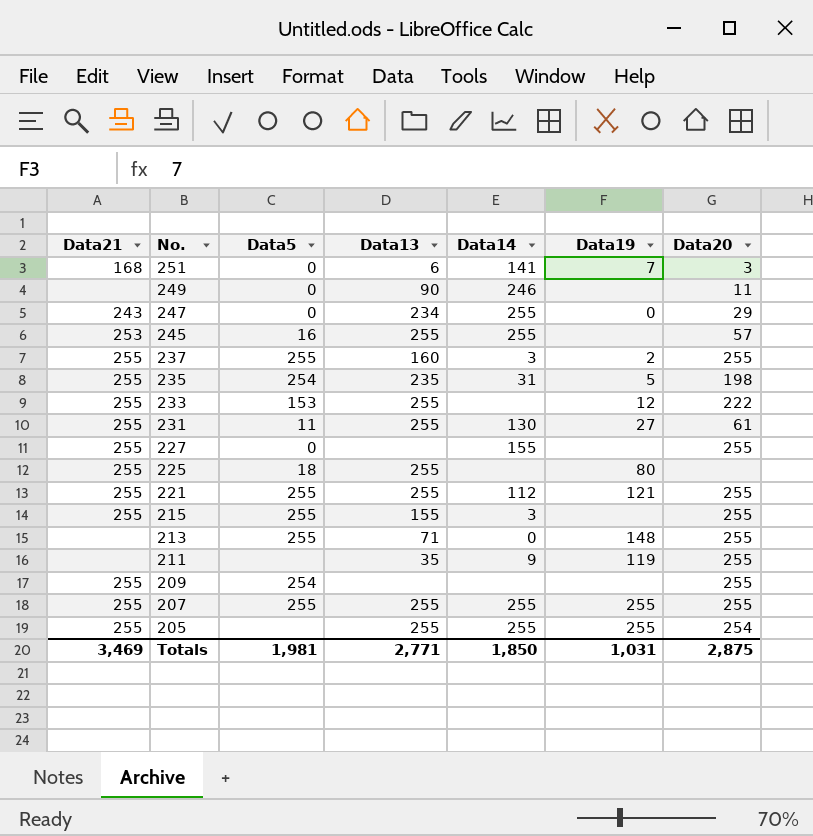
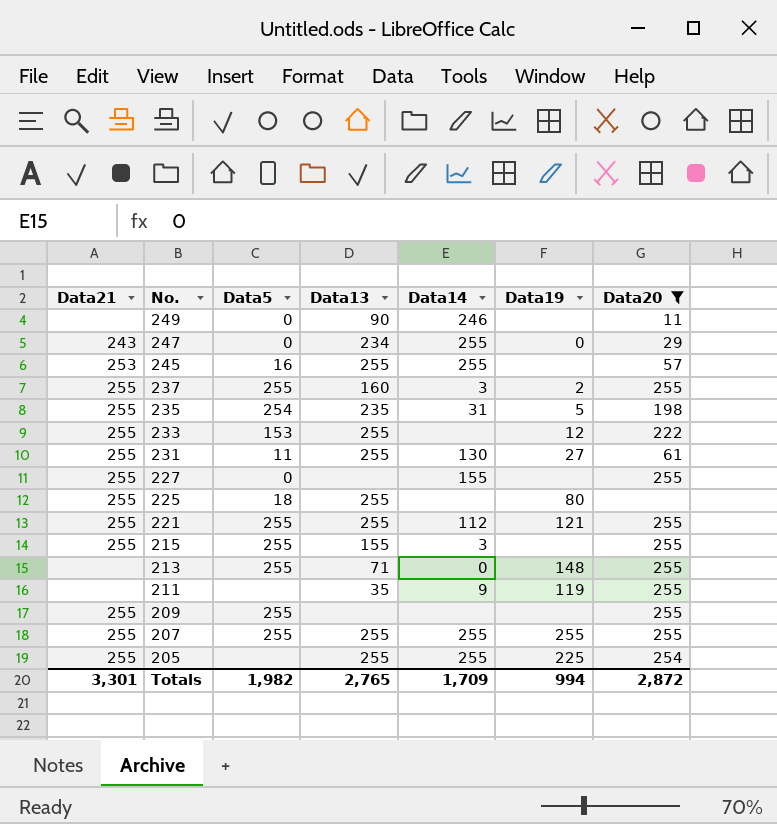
filter: none -> Data20 != 3
209 | Data5: 254 -> 255
205 | Data19: 255 -> 225
Totals | Data21: 3,469 -> 3,301
Totals | Data5: 1,981 -> 1,982
Totals | Data13: 2,771 -> 2,765
Totals | Data14: 1,850 -> 1,709
Totals | Data19: 1,031 -> 994
Totals | Data20: 2,875 -> 2,872

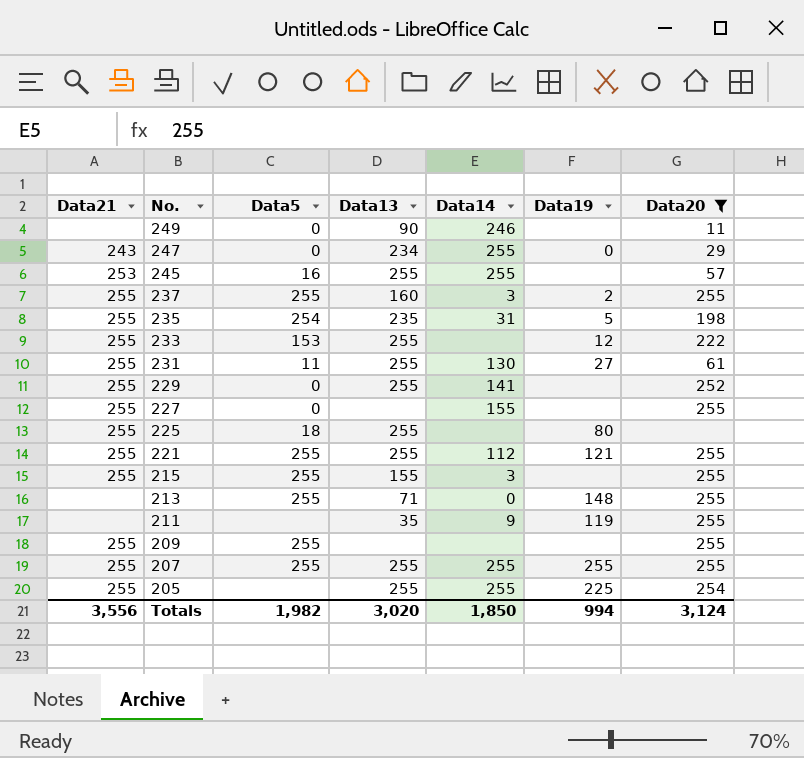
row 229: none -> 255 | 0 | 255 | 141 | none | 252
Totals | Data21: 3,301 -> 3,556
Totals | Data13: 2,765 -> 3,020
Totals | Data14: 1,709 -> 1,850
Totals | Data20: 2,872 -> 3,124

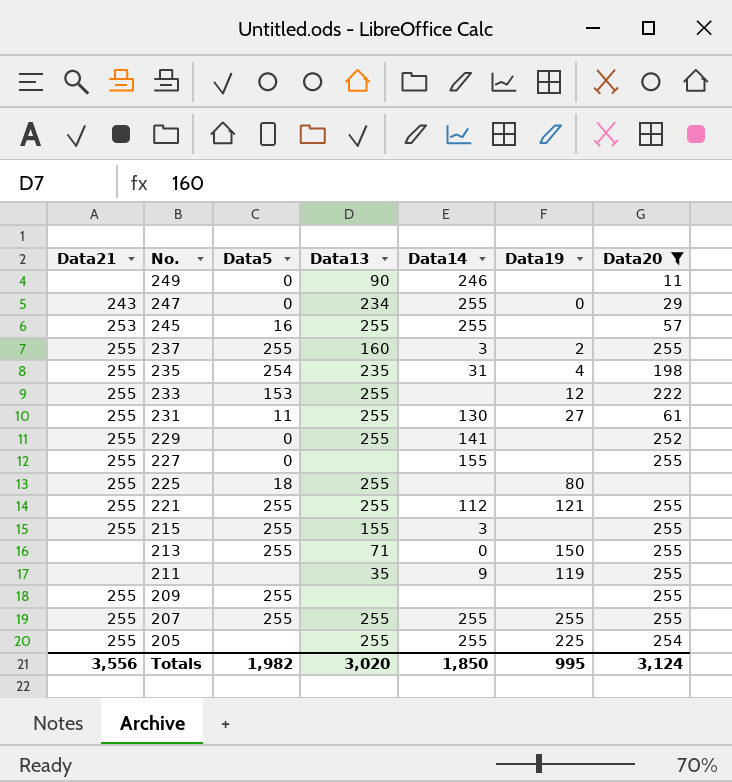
235 | Data19: 5 -> 4
213 | Data19: 148 -> 150
Totals | Data19: 994 -> 995

